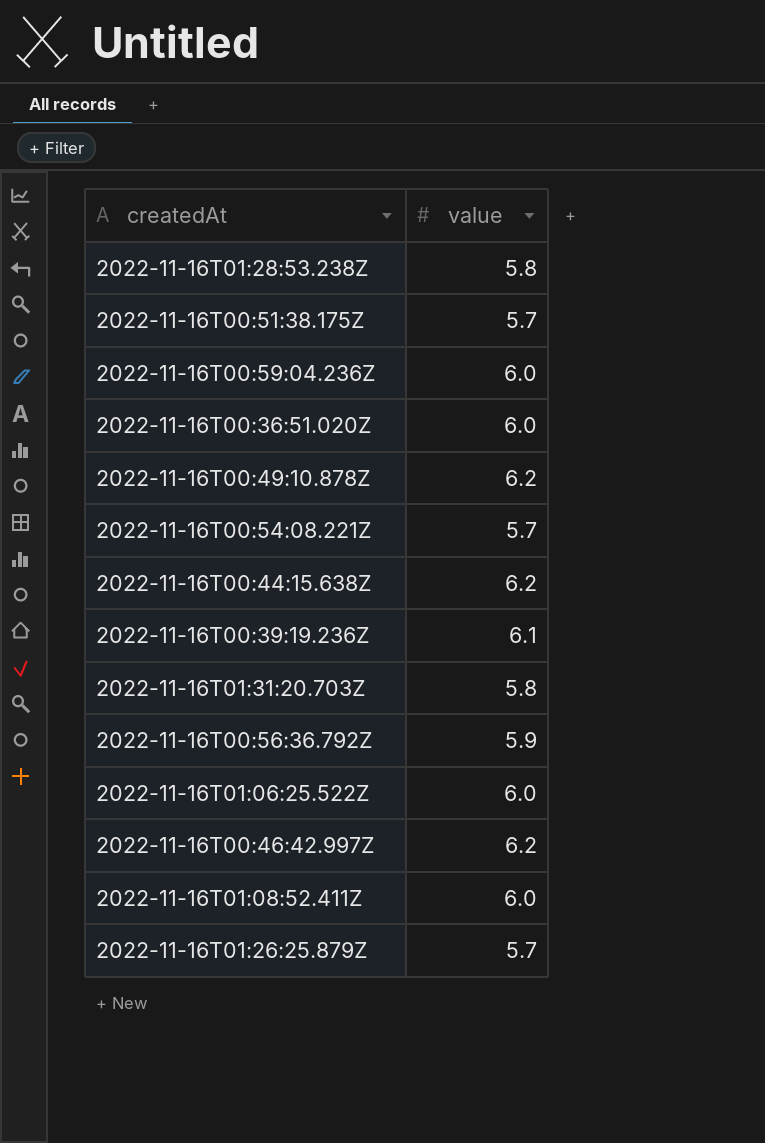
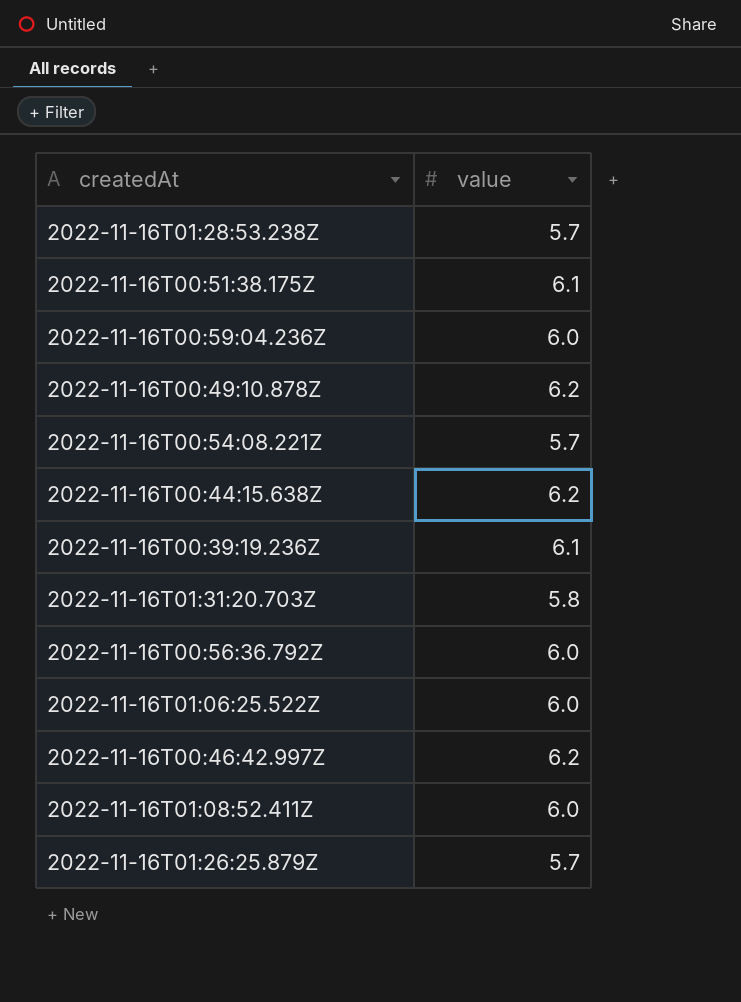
row 2022-11-16T00:36:51.020Z: 6.0 -> none
2022-11-16T01:28:53.238Z | value: 5.8 -> 5.7
2022-11-16T00:51:38.175Z | value: 5.7 -> 6.1
2022-11-16T00:56:36.792Z | value: 5.9 -> 6.0

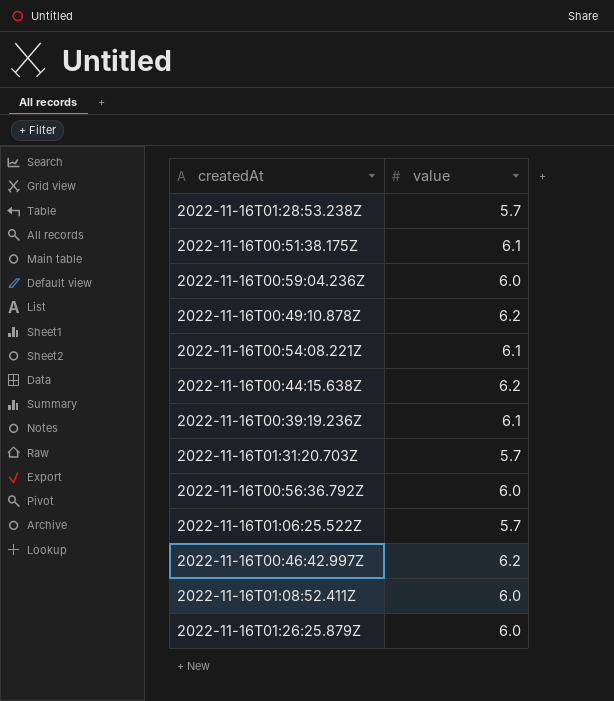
2022-11-16T00:54:08.221Z | value: 5.7 -> 6.1
2022-11-16T01:31:20.703Z | value: 5.8 -> 5.7
2022-11-16T01:06:25.522Z | value: 6.0 -> 5.7
2022-11-16T01:26:25.879Z | value: 5.7 -> 6.0

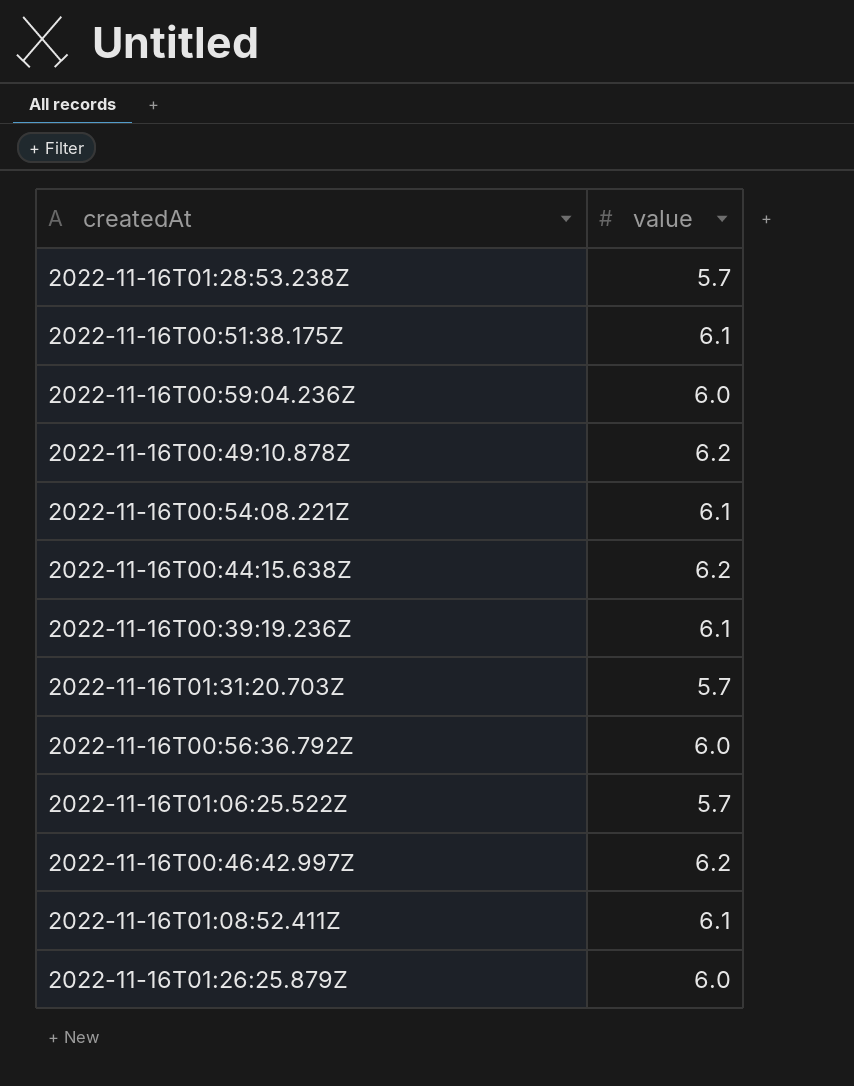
2022-11-16T01:08:52.411Z | value: 6.0 -> 6.1

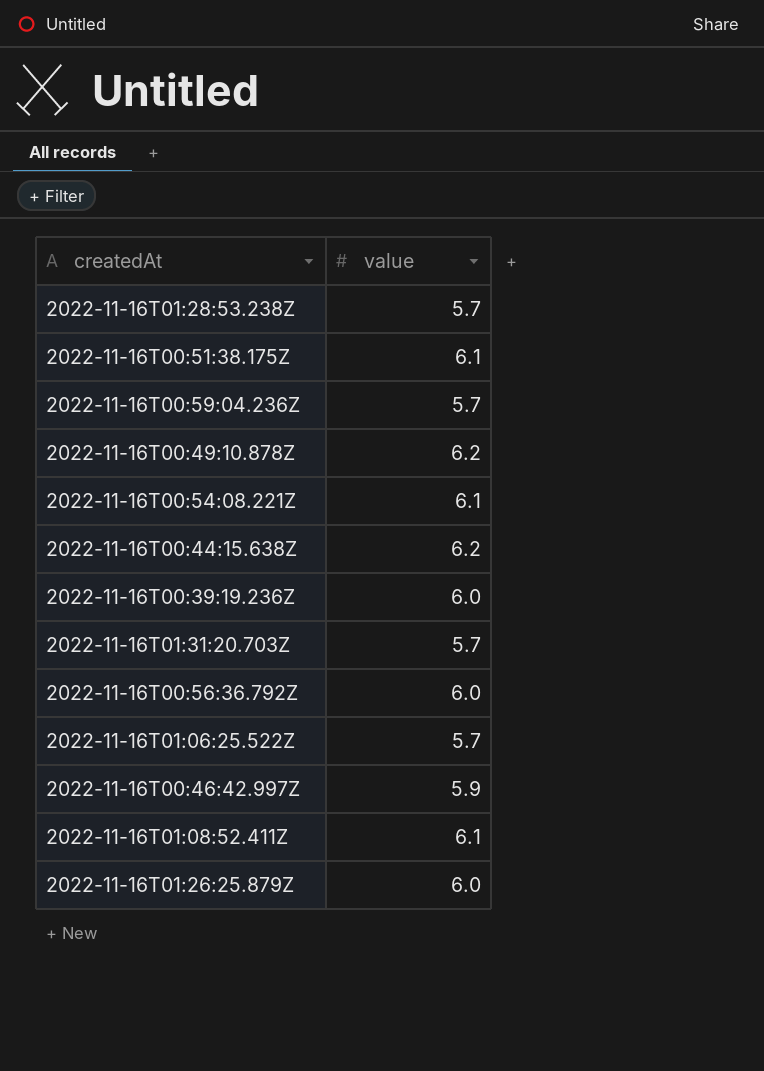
2022-11-16T00:59:04.236Z | value: 6.0 -> 5.7
2022-11-16T00:39:19.236Z | value: 6.1 -> 6.0
2022-11-16T00:46:42.997Z | value: 6.2 -> 5.9

